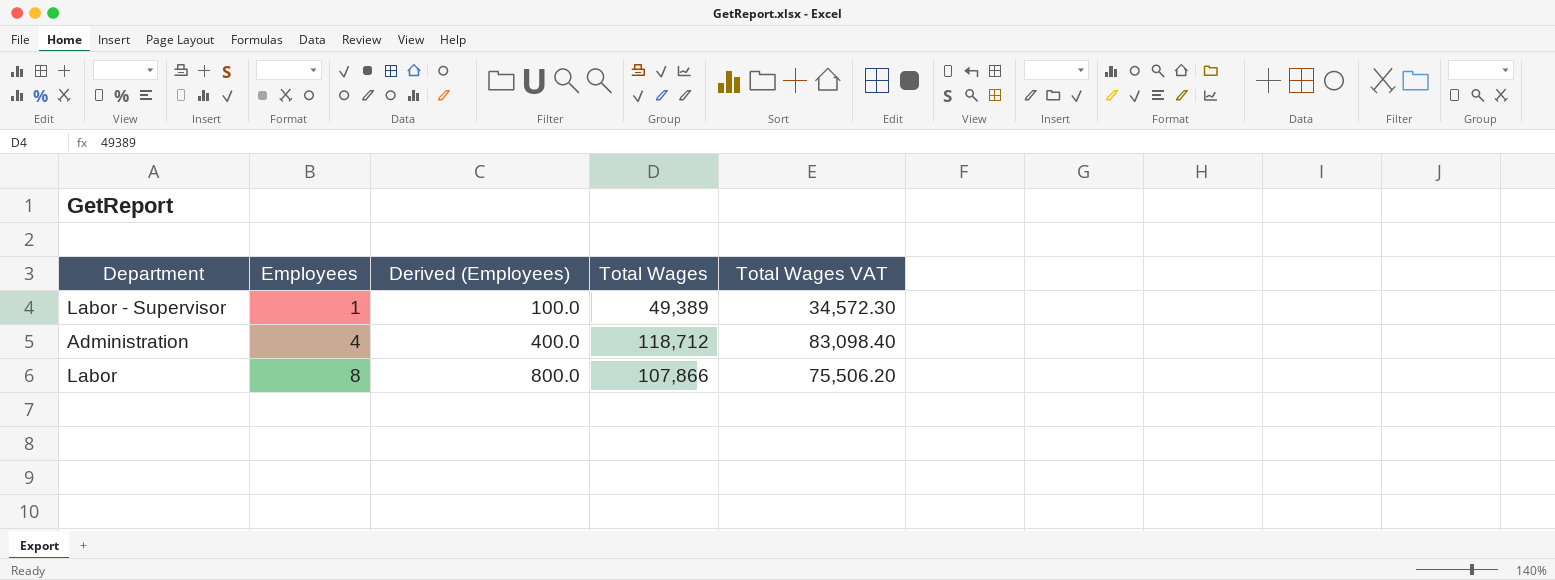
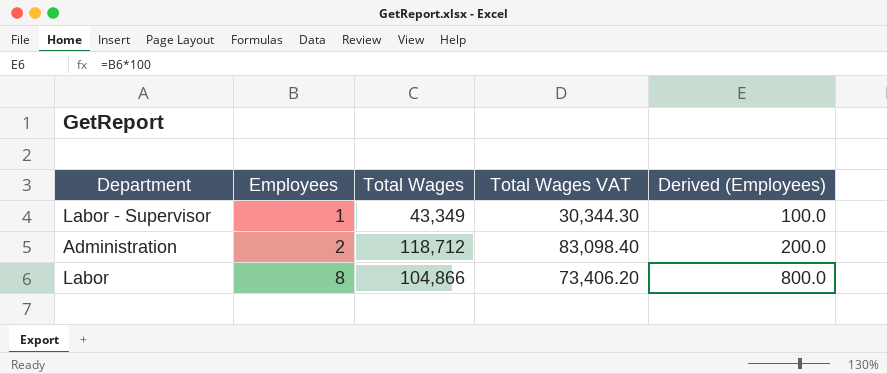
column Derived (Employees) | position: 3 -> 5
Labor - Supervisor | Total Wages: 49,389 -> 43,349
Labor - Supervisor | Total Wages VAT: 34,572.30 -> 30,344.30
Administration | Employees: 4 -> 2
Administration | Derived (Employees): 400.0 -> 200.0
Labor | Total Wages: 107,866 -> 104,866
Labor | Total Wages VAT: 75,506.20 -> 73,406.20

